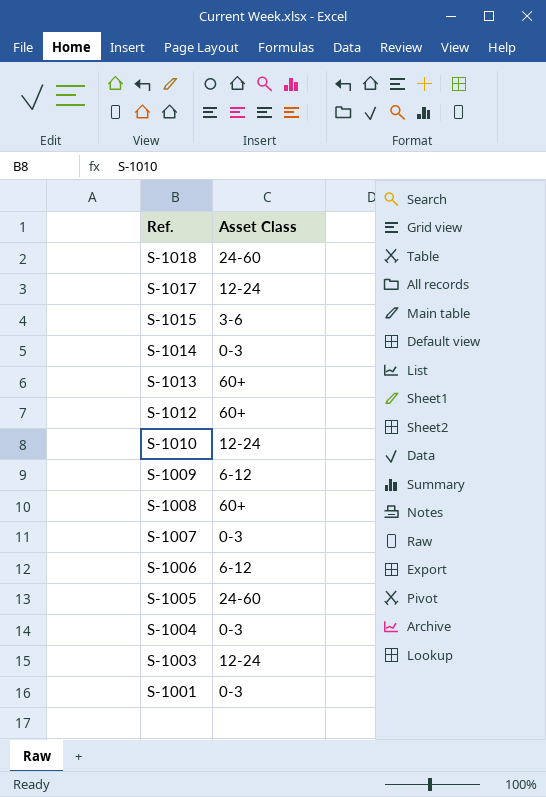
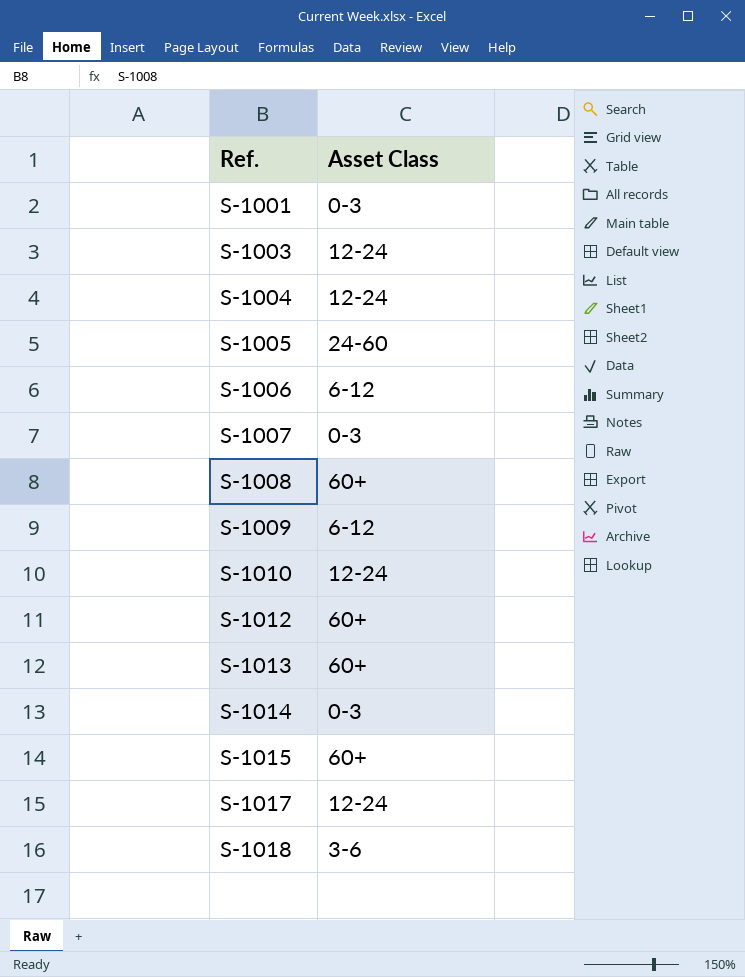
row order: Ref. descending -> Ref. ascending
S-1004 | Asset Class: 0-3 -> 12-24
S-1015 | Asset Class: 3-6 -> 60+
S-1018 | Asset Class: 24-60 -> 3-6

